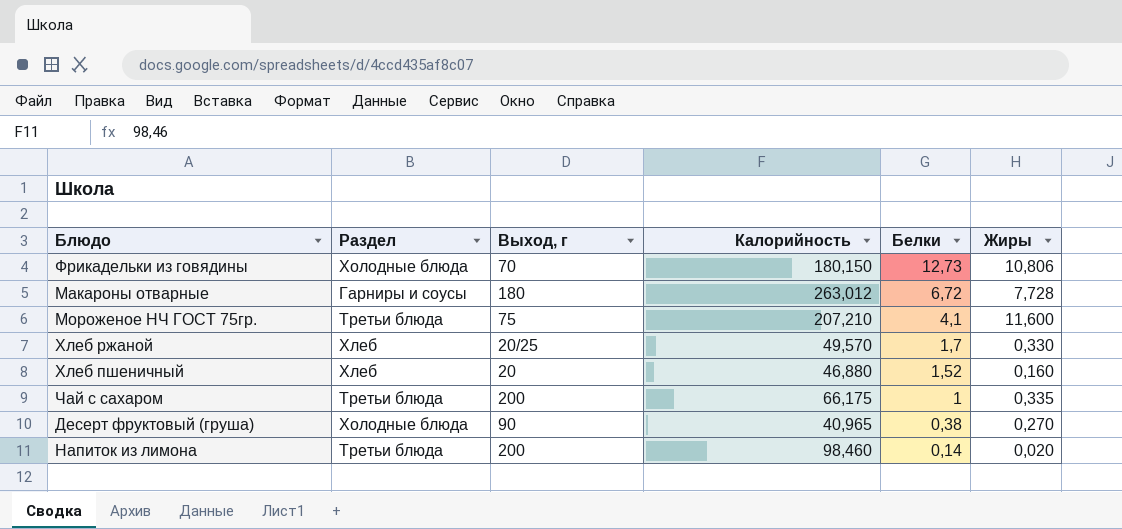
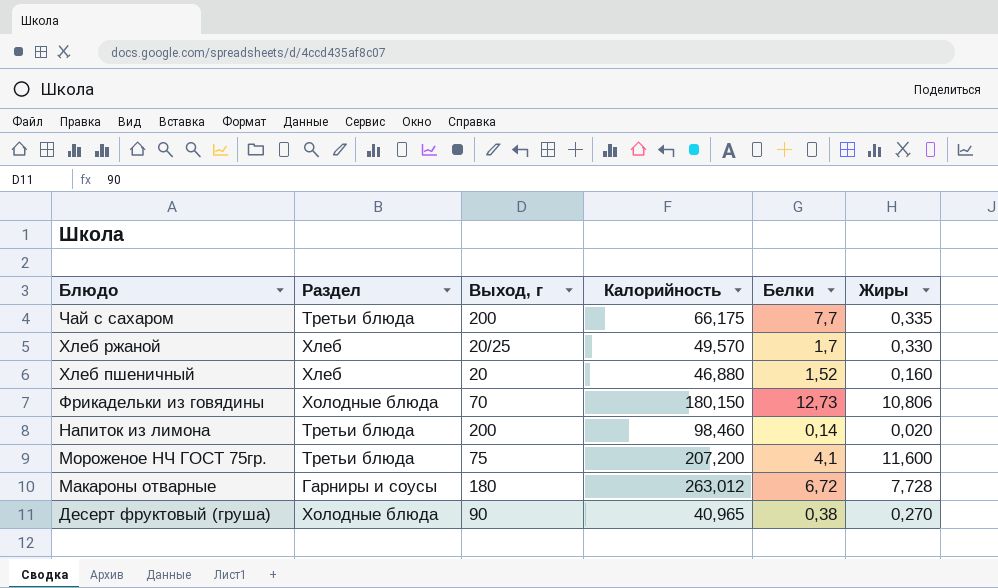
row order: Белки descending -> Блюдо descending
Чай с сахаром | Белки: 1 -> 7,7
Мороженое НЧ ГОСТ 75гр. | Калорийность: 207,210 -> 207,200

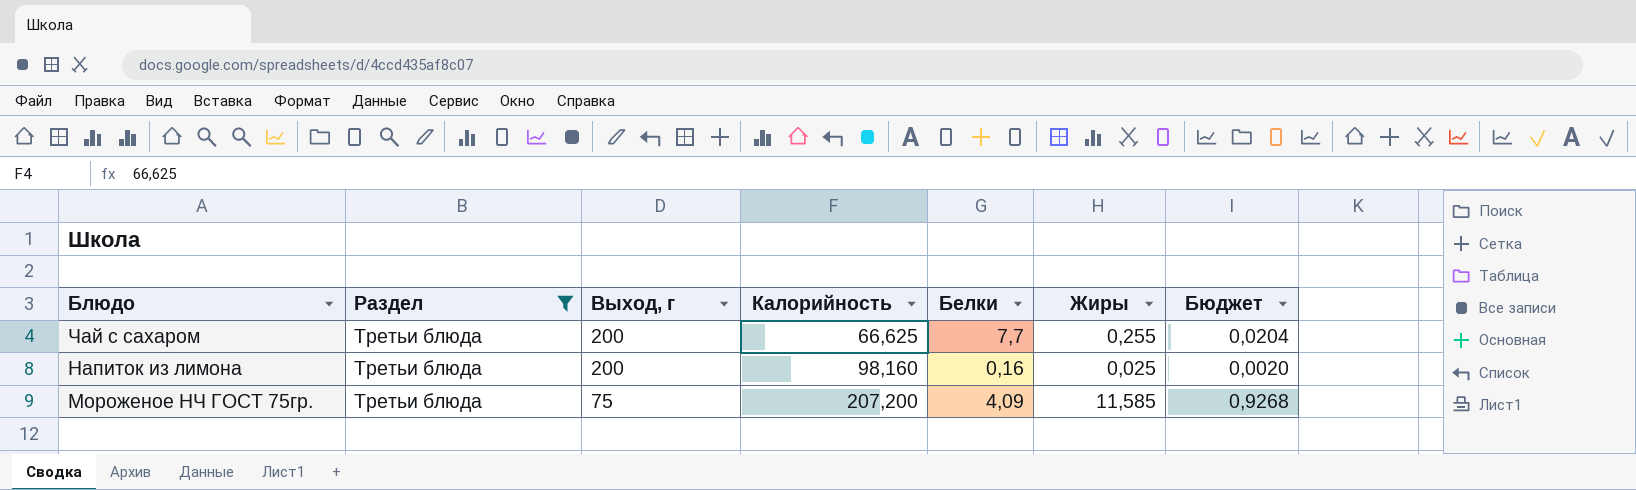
filter: none -> Раздел = Третьи блюда
column Бюджет | formula: none -> [Жиры] * 0,08
Чай с сахаром | Калорийность: 66,175 -> 66,625
Чай с сахаром | Жиры: 0,335 -> 0,255
Напиток из лимона | Калорийность: 98,460 -> 98,160
Напиток из лимона | Белки: 0,14 -> 0,16
Напиток из лимона | Жиры: 0,020 -> 0,025
Мороженое НЧ ГОСТ 75гр. | Белки: 4,1 -> 4,09
Мороженое НЧ ГОСТ 75гр. | Жиры: 11,600 -> 11,585

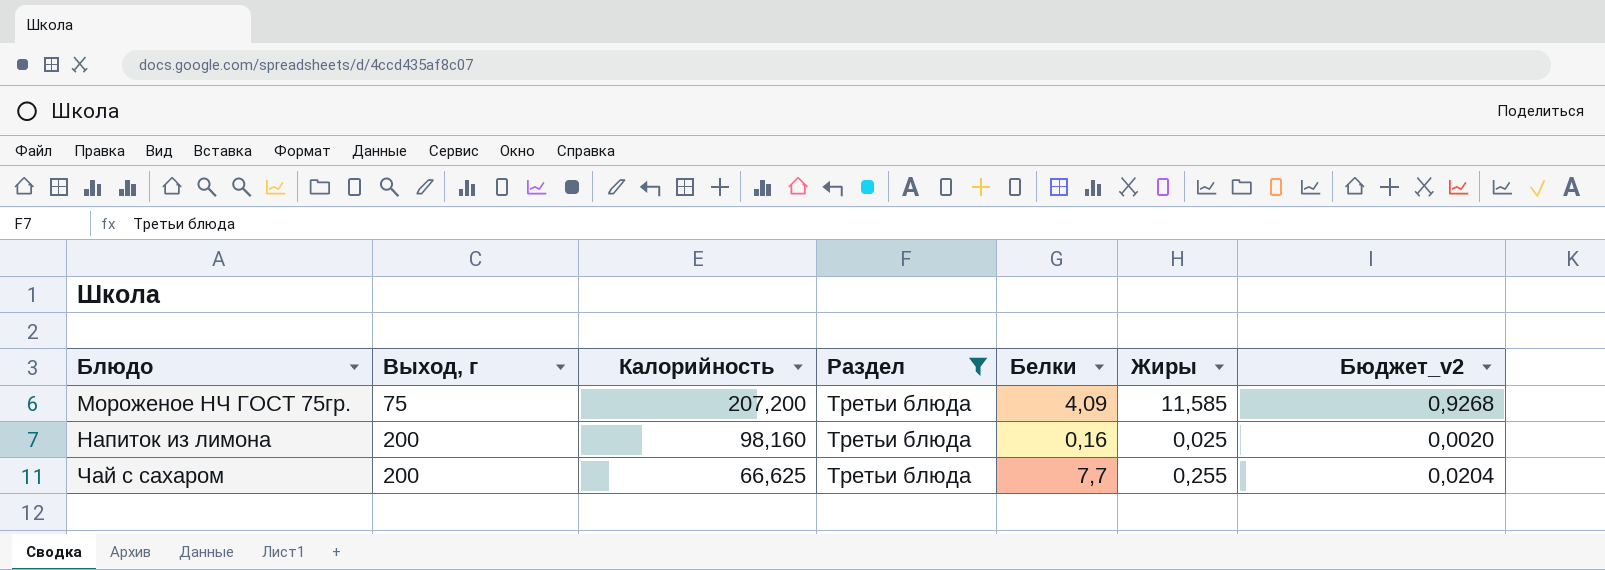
row order: Блюдо descending -> Блюдо ascending
column Раздел | position: 2 -> 4
column name: Бюджет -> Бюджет_v2

